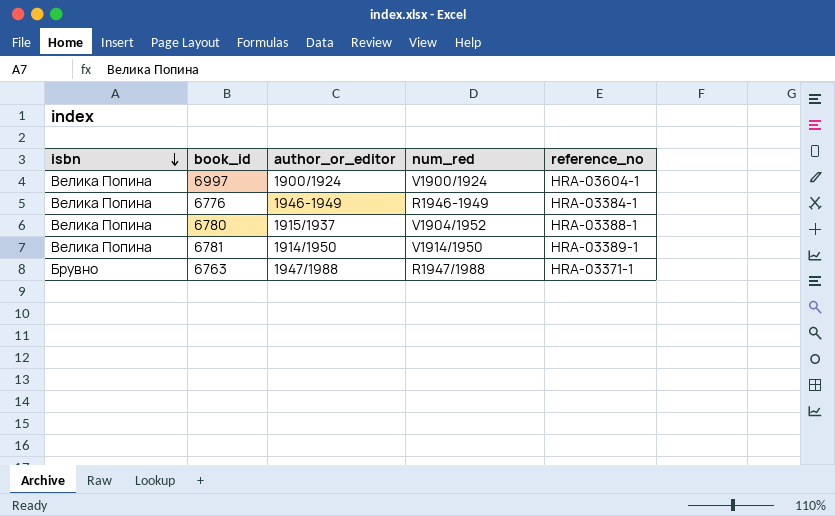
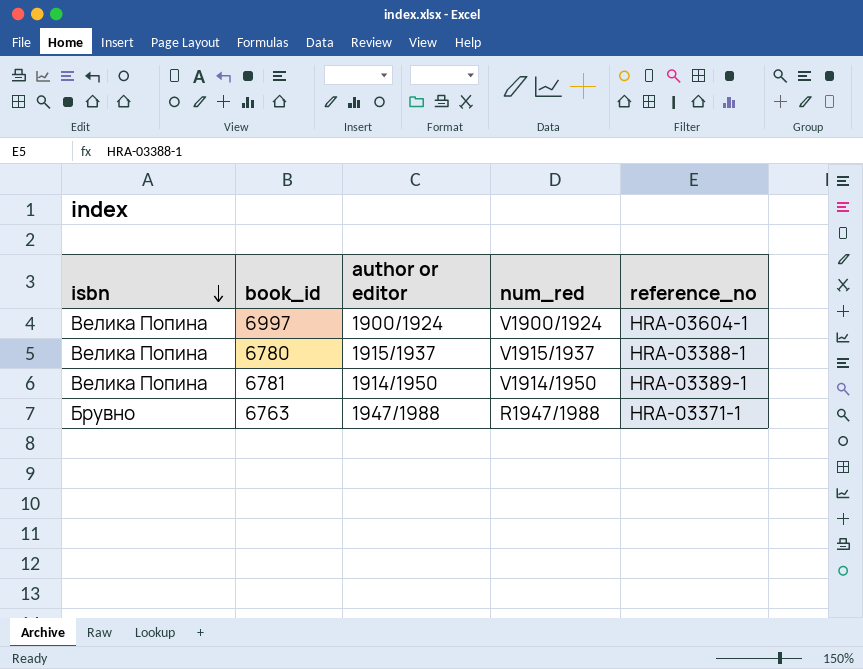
column name: author_or_editor -> author or editor
row 6776: Велика Попина | 1946-1949 | R1946-1949 | HRA-03384-1 -> none
6780 | num_red: V1904/1952 -> V1915/1937

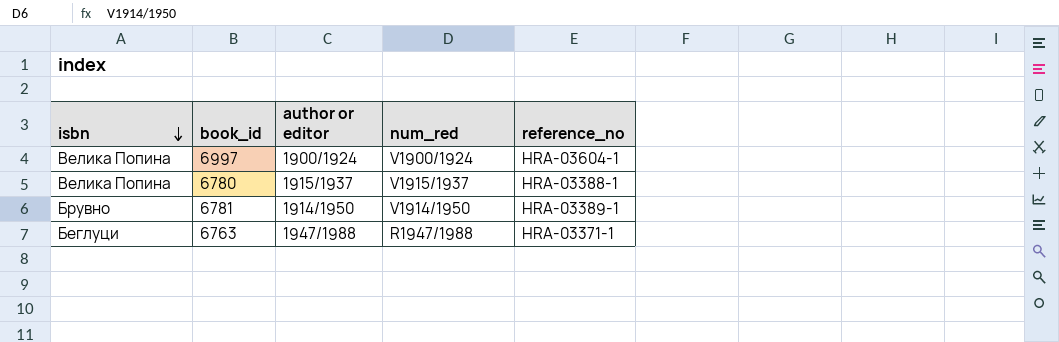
6781 | isbn: Велика Попина -> Брувно
6763 | isbn: Брувно -> Беглуци

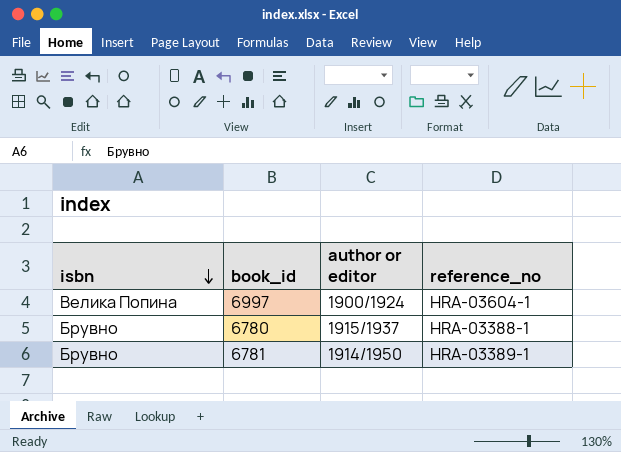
column num_red | position: 4 -> none
row 6763: Беглуци | 1947/1988 | R1947/1988 | HRA-03371-1 -> none
6780 | isbn: Велика Попина -> Брувно

